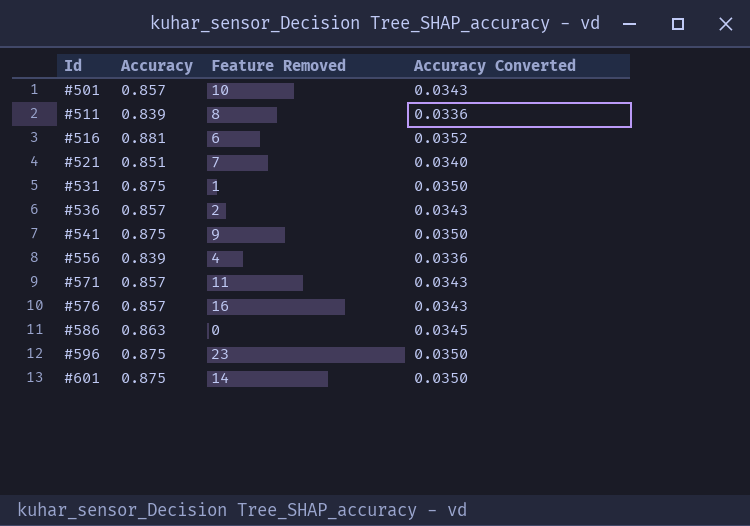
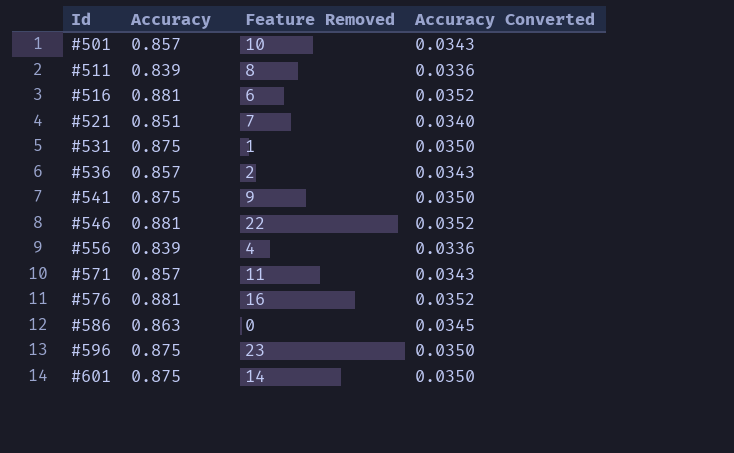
row #546: none -> 0.881 | 22 | 0.0352
#576 | Accuracy: 0.857 -> 0.881
#576 | Accuracy Converted: 0.0343 -> 0.0352

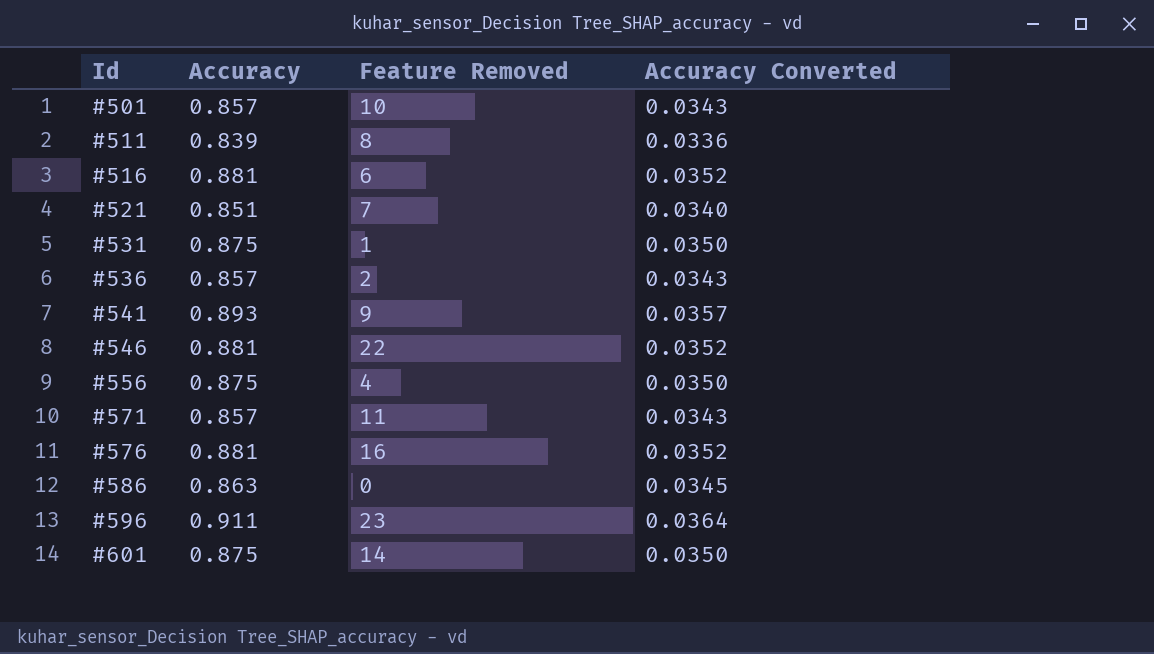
#541 | Accuracy: 0.875 -> 0.893
#541 | Accuracy Converted: 0.0350 -> 0.0357
#556 | Accuracy: 0.839 -> 0.875
#556 | Accuracy Converted: 0.0336 -> 0.0350
#596 | Accuracy: 0.875 -> 0.911
#596 | Accuracy Converted: 0.0350 -> 0.0364

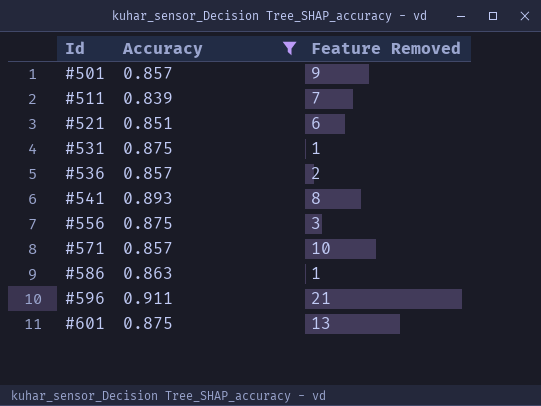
filter: none -> Accuracy != 0.881
column Accuracy Converted | formula: [Accuracy] * 0.04 -> none
#501 | Feature Removed: 10 -> 9
#511 | Feature Removed: 8 -> 7
#521 | Feature Removed: 7 -> 6
#541 | Feature Removed: 9 -> 8
#556 | Feature Removed: 4 -> 3
#571 | Feature Removed: 11 -> 10
#586 | Feature Removed: 0 -> 1
#596 | Feature Removed: 23 -> 21
#601 | Feature Removed: 14 -> 13

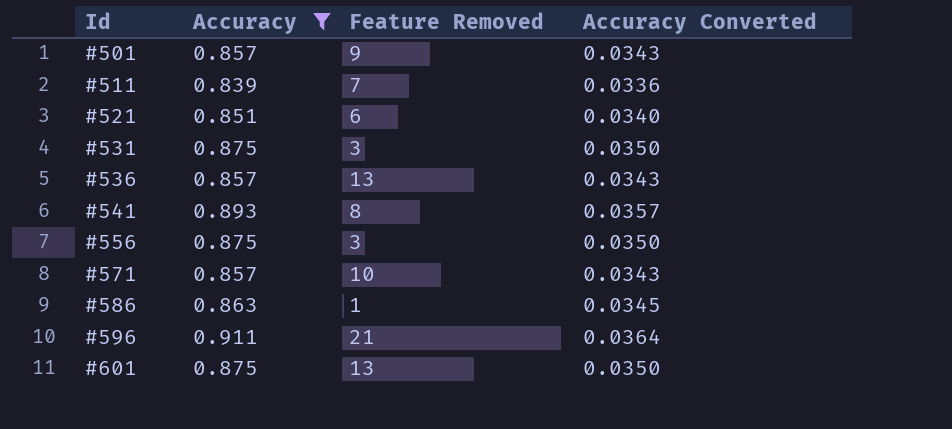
column Accuracy Converted | formula: none -> [Accuracy] * 0.04
#531 | Feature Removed: 1 -> 3
#536 | Feature Removed: 2 -> 13

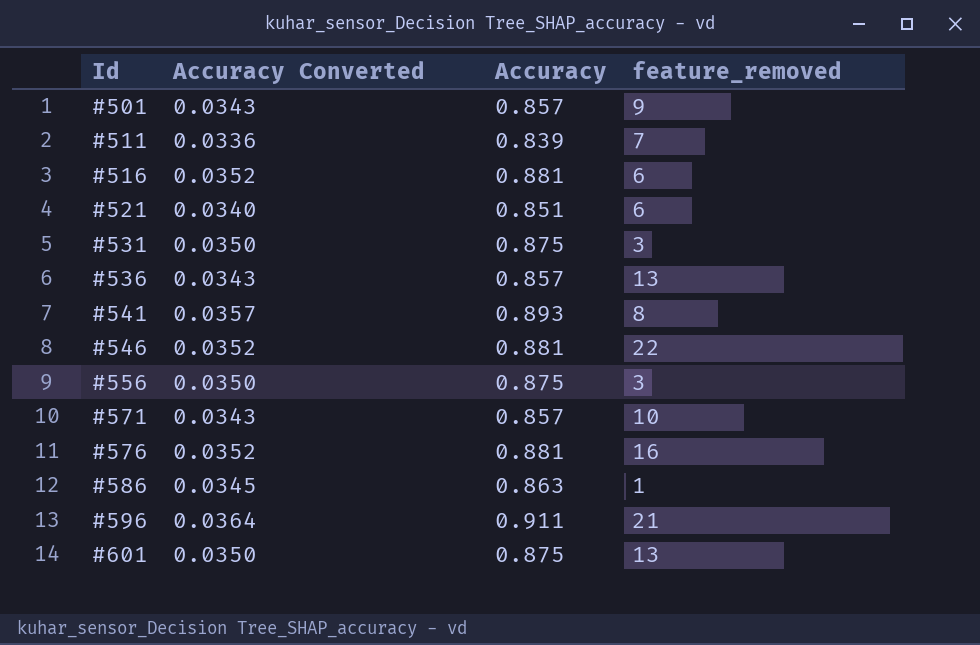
filter: Accuracy != 0.881 -> none
column Accuracy Converted | position: 4 -> 2
column name: Feature Removed -> feature_removed

